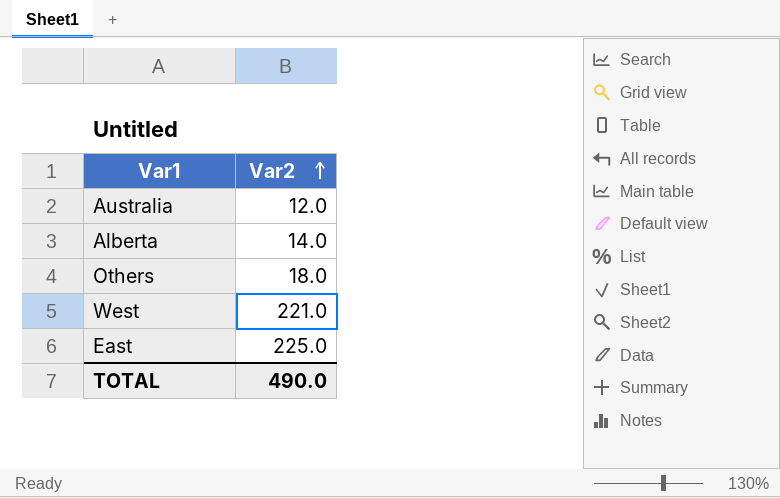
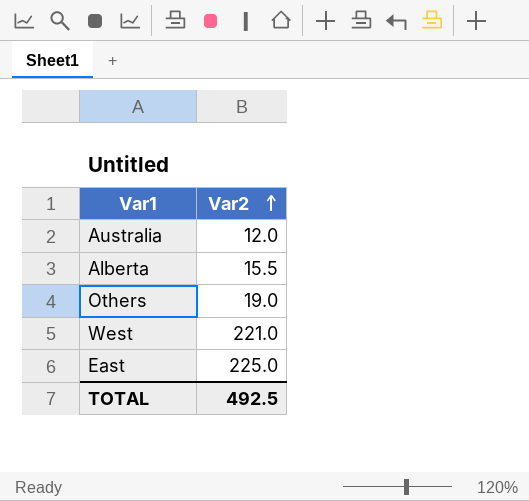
Alberta | Var2: 14.0 -> 15.5
Others | Var2: 18.0 -> 19.0
TOTAL | Var2: 490.0 -> 492.5

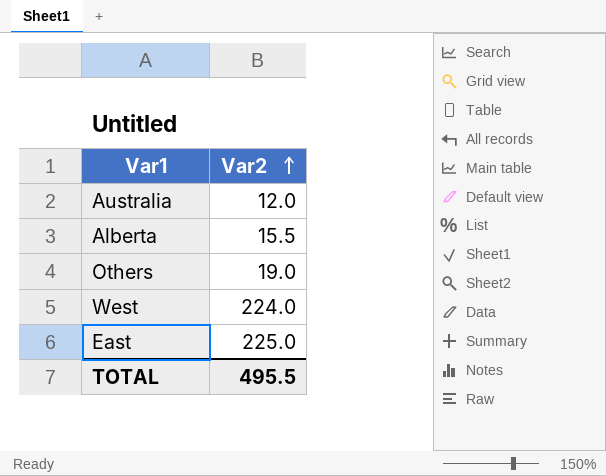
West | Var2: 221.0 -> 224.0
TOTAL | Var2: 492.5 -> 495.5

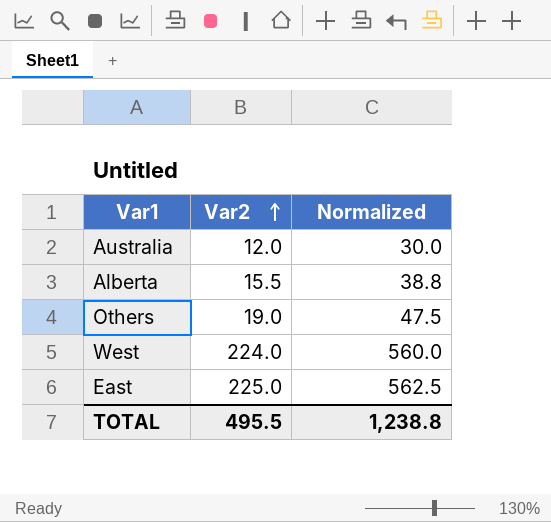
column Normalized | formula: none -> [Var2] * 2.5

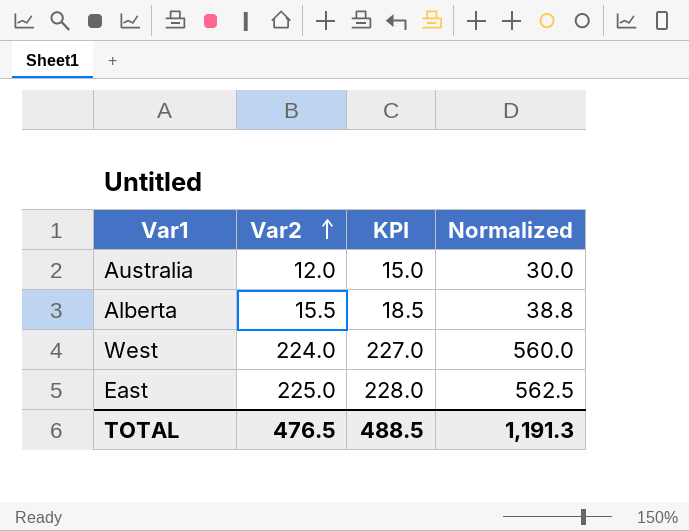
column KPI | formula: none -> [Var2] + 3
row Others: 19.0 | 47.5 -> none
TOTAL | Var2: 495.5 -> 476.5
TOTAL | Normalized: 1,238.8 -> 1,191.3

